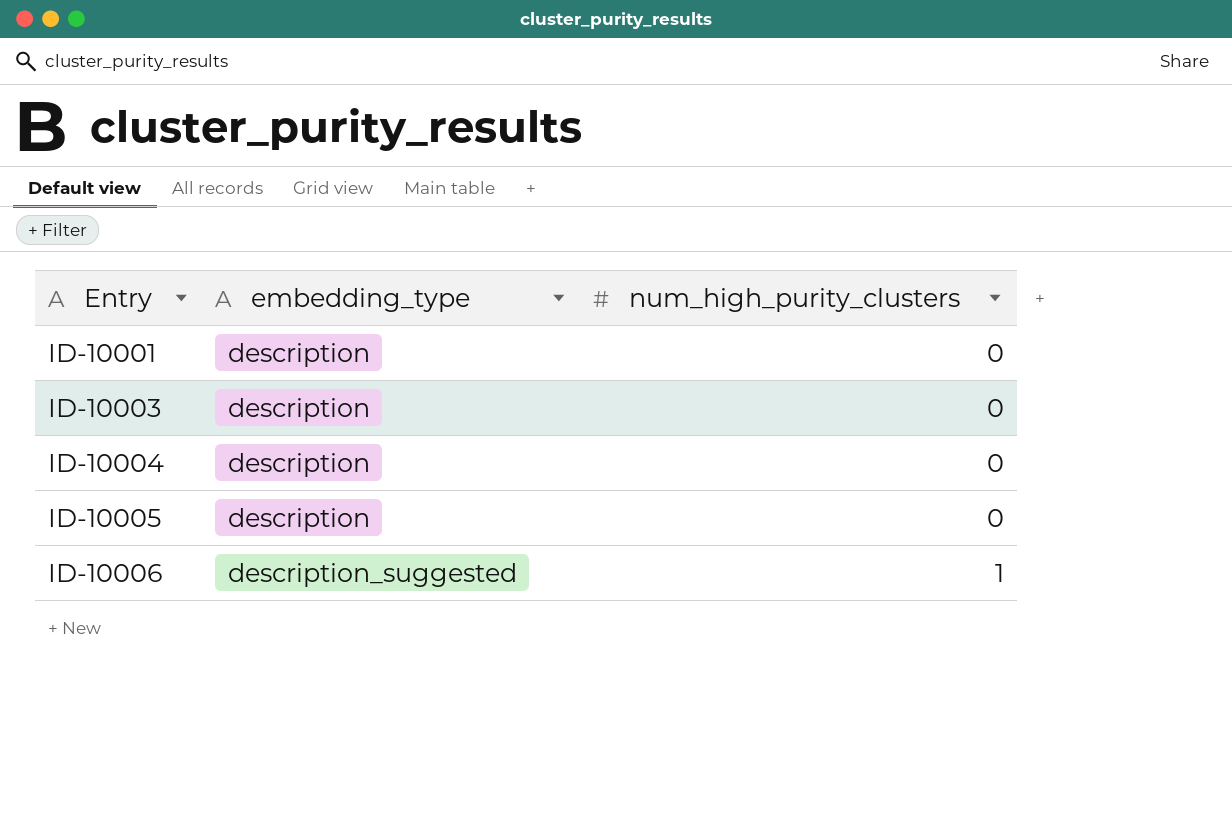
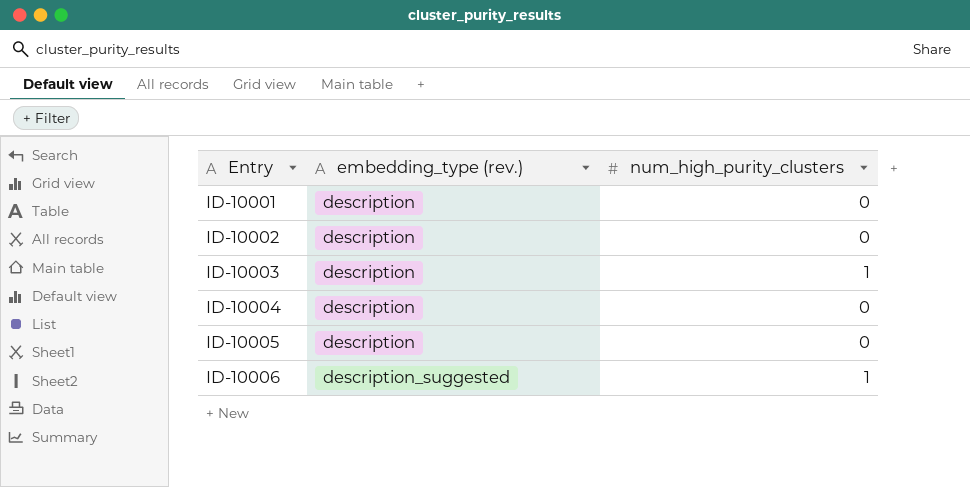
column name: embedding_type -> embedding_type (rev.)
row ID-10002: none -> description | 0
ID-10003 | num_high_purity_clusters: 0 -> 1

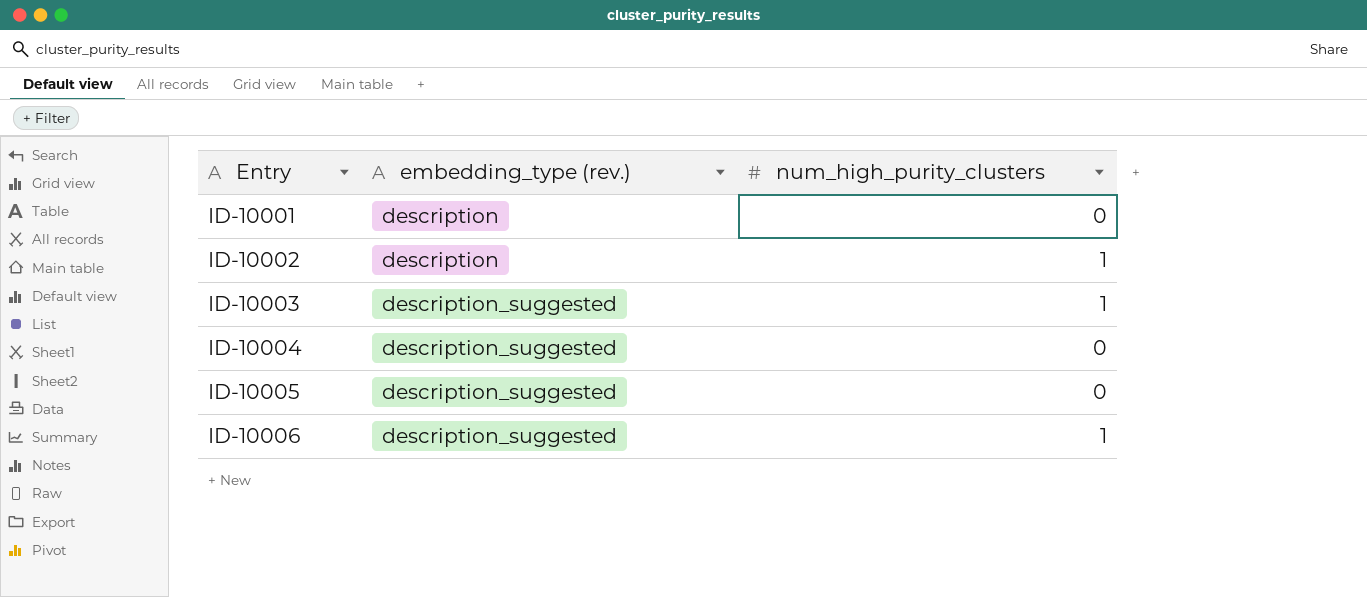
ID-10002 | num_high_purity_clusters: 0 -> 1
ID-10003 | embedding_type (rev.): description -> description_suggested
ID-10004 | embedding_type (rev.): description -> description_suggested
ID-10005 | embedding_type (rev.): description -> description_suggested

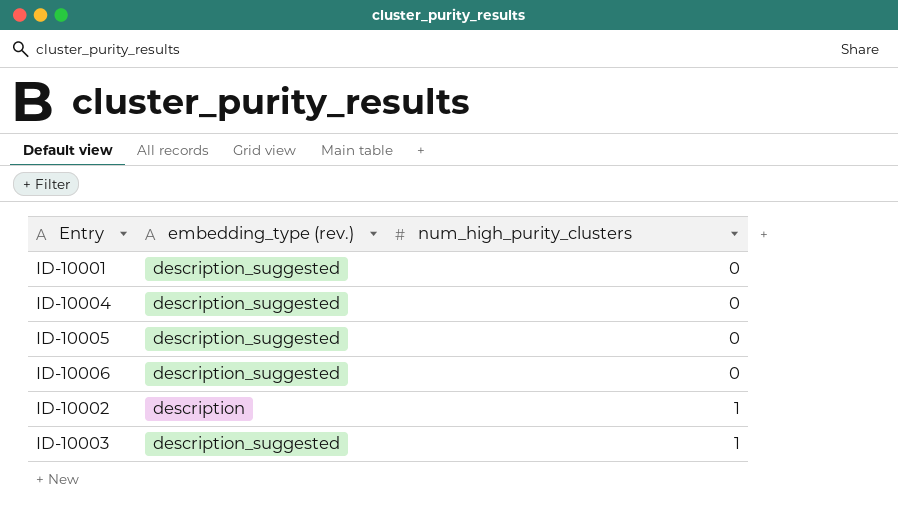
row order: Entry ascending -> num_high_purity_clusters ascending
ID-10001 | embedding_type (rev.): description -> description_suggested
ID-10006 | num_high_purity_clusters: 1 -> 0

